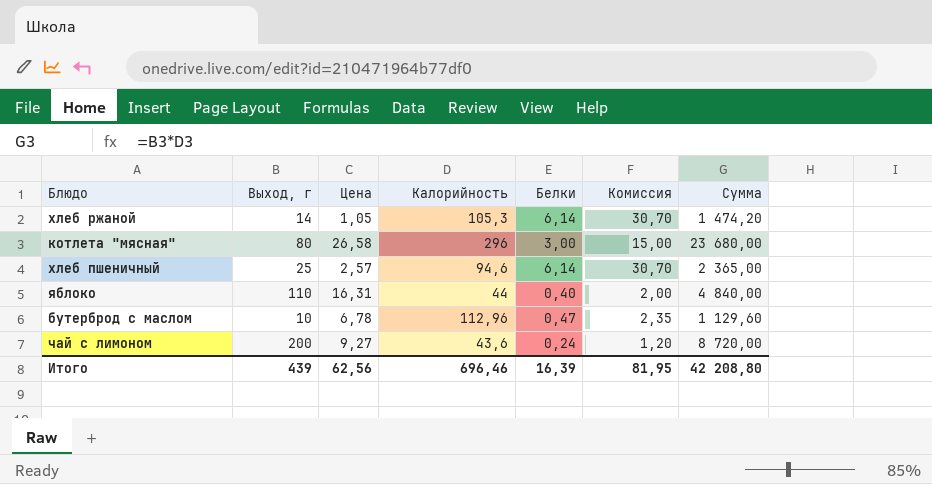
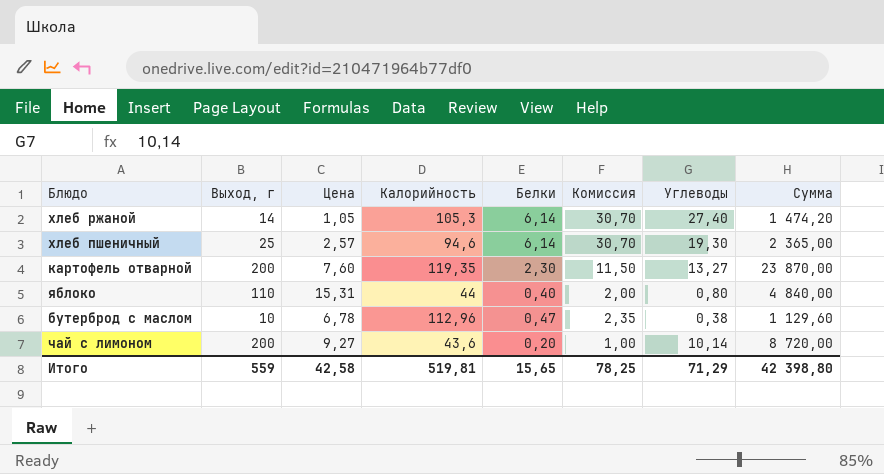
column Углеводы | position: none -> 7
row котлета "мясная": 80 | 26,58 | 296 | 3,00 | 15,00 | 23 680,00 -> none
row картофель отварной: none -> 200 | 7,60 | 119,35 | 2,30 | 11,50 | 13,27 | 23 870,00
яблоко | Цена: 16,31 -> 15,31
чай с лимоном | Белки: 0,24 -> 0,20
чай с лимоном | Комиссия: 1,20 -> 1,00
Итого | Выход, г: 439 -> 559
Итого | Цена: 62,56 -> 42,58
Итого | Калорийность: 696,46 -> 519,81
Итого | Белки: 16,39 -> 15,65
Итого | Комиссия: 81,95 -> 78,25
Итого | Сумма: 42 208,80 -> 42 398,80

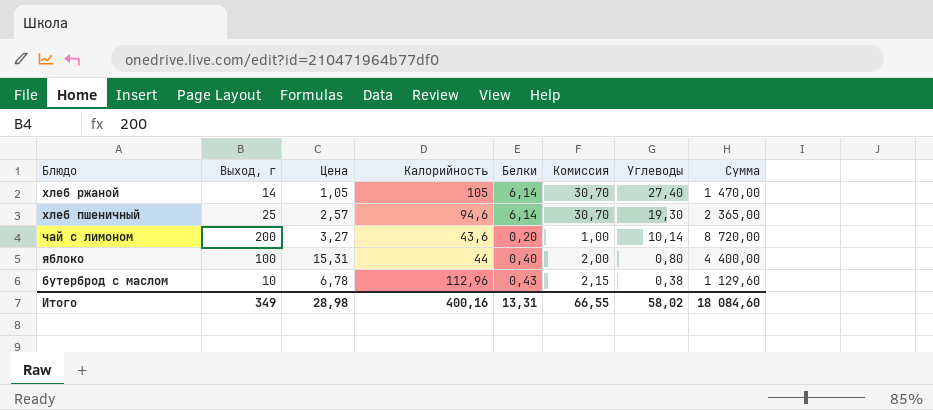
row order: none -> Углеводы descending
row картофель отварной: 200 | 7,60 | 119,35 | 2,30 | 11,50 | 13,27 | 23 870,00 -> none
хлеб ржаной | Калорийность: 105,3 -> 105
хлеб ржаной | Сумма: 1 474,20 -> 1 470,00
чай с лимоном | Цена: 9,27 -> 3,27
яблоко | Выход, г: 110 -> 100
яблоко | Сумма: 4 840,00 -> 4 400,00
бутерброд с маслом | Белки: 0,47 -> 0,43
бутерброд с маслом | Комиссия: 2,35 -> 2,15
Итого | Выход, г: 559 -> 349
Итого | Цена: 42,58 -> 28,98
Итого | Калорийность: 519,81 -> 400,16
Итого | Белки: 15,65 -> 13,31
Итого | Комиссия: 78,25 -> 66,55
Итого | Углеводы: 71,29 -> 58,02
Итого | Сумма: 42 398,80 -> 18 084,60

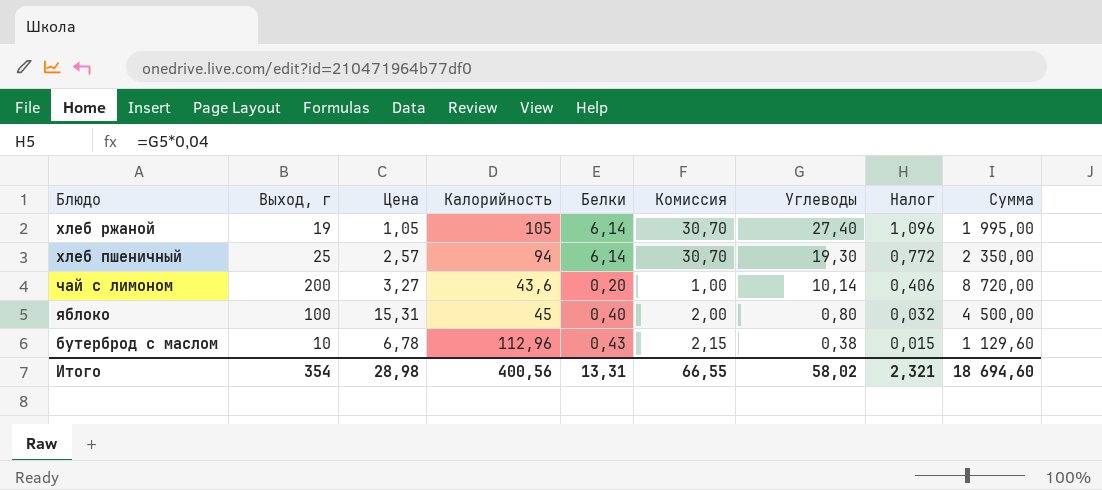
column Налог | formula: none -> [Углеводы] * 0,04
хлеб ржаной | Выход, г: 14 -> 19
хлеб ржаной | Сумма: 1 470,00 -> 1 995,00
хлеб пшеничный | Калорийность: 94,6 -> 94
хлеб пшеничный | Сумма: 2 365,00 -> 2 350,00
яблоко | Калорийность: 44 -> 45
яблоко | Сумма: 4 400,00 -> 4 500,00
Итого | Выход, г: 349 -> 354
Итого | Калорийность: 400,16 -> 400,56
Итого | Сумма: 18 084,60 -> 18 694,60

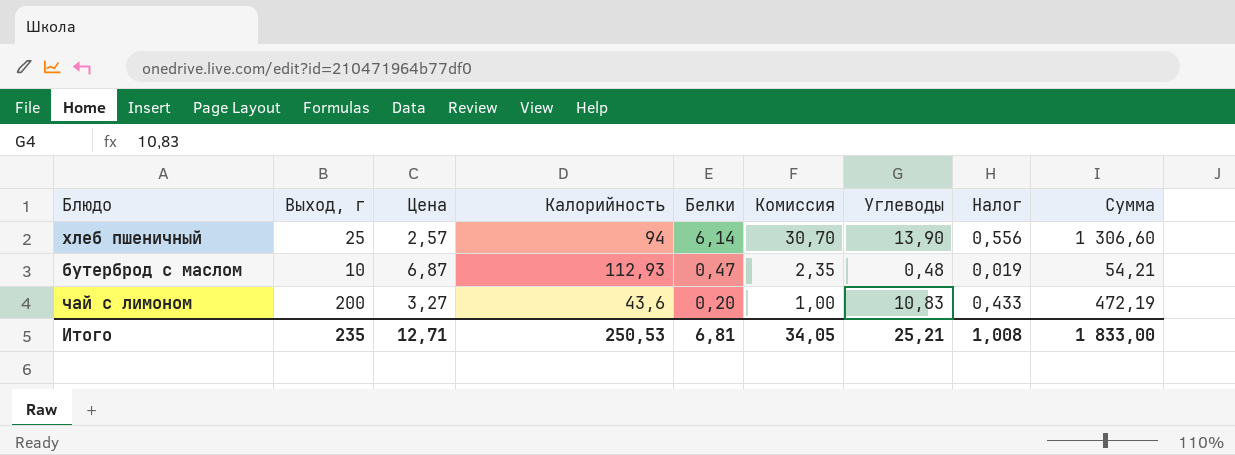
row order: Углеводы descending -> Белки descending
column Сумма | formula: [Выход, г] * [Калорийность] -> [Калорийность] * [Углеводы]
row хлеб ржаной: 19 | 1,05 | 105 | 6,14 | 30,70 | 27,40 | 1,096 | 1 995,00 -> none
row яблоко: 100 | 15,31 | 45 | 0,40 | 2,00 | 0,80 | 0,032 | 4 500,00 -> none
хлеб пшеничный | Углеводы: 19,30 -> 13,90
хлеб пшеничный | Налог: 0,772 -> 0,556
бутерброд с маслом | Цена: 6,78 -> 6,87
бутерброд с маслом | Калорийность: 112,96 -> 112,93
бутерброд с маслом | Белки: 0,43 -> 0,47
бутерброд с маслом | Комиссия: 2,15 -> 2,35
бутерброд с маслом | Углеводы: 0,38 -> 0,48
бутерброд с маслом | Налог: 0,015 -> 0,019
чай с лимоном | Углеводы: 10,14 -> 10,83
чай с лимоном | Налог: 0,406 -> 0,433
Итого | Выход, г: 354 -> 235
Итого | Цена: 28,98 -> 12,71
Итого | Калорийность: 400,56 -> 250,53
Итого | Белки: 13,31 -> 6,81
Итого | Комиссия: 66,55 -> 34,05
Итого | Углеводы: 58,02 -> 25,21
Итого | Налог: 2,321 -> 1,008
Итого | Сумма: 18 694,60 -> 1 833,00

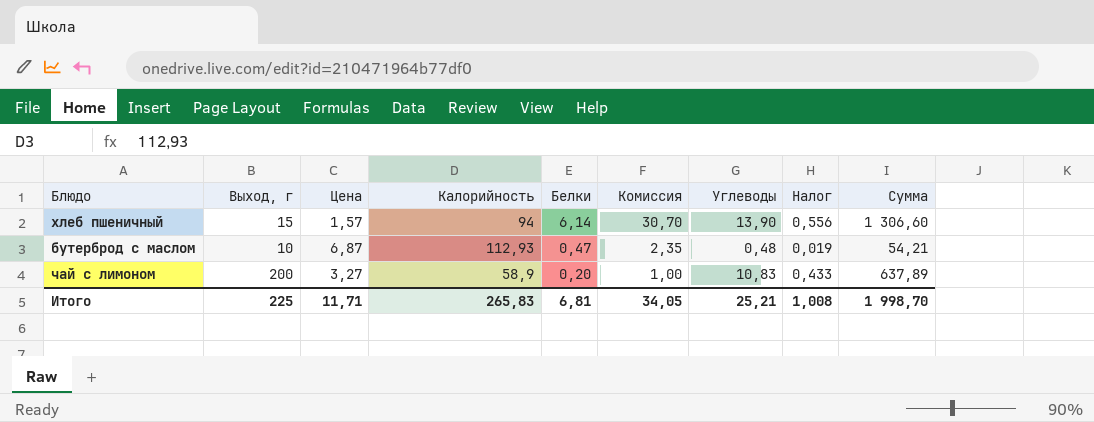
хлеб пшеничный | Выход, г: 25 -> 15
хлеб пшеничный | Цена: 2,57 -> 1,57
чай с лимоном | Калорийность: 43,6 -> 58,9
чай с лимоном | Сумма: 472,19 -> 637,89
Итого | Выход, г: 235 -> 225
Итого | Цена: 12,71 -> 11,71
Итого | Калорийность: 250,53 -> 265,83
Итого | Сумма: 1 833,00 -> 1 998,70

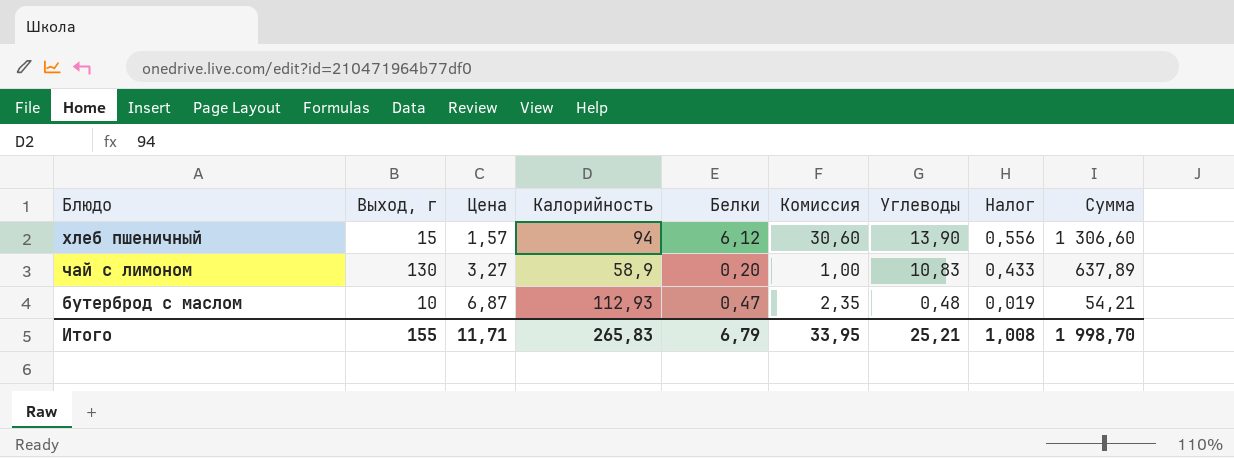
row order: Белки descending -> Цена ascending
хлеб пшеничный | Белки: 6,14 -> 6,12
хлеб пшеничный | Комиссия: 30,70 -> 30,60
чай с лимоном | Выход, г: 200 -> 130
Итого | Выход, г: 225 -> 155
Итого | Белки: 6,81 -> 6,79
Итого | Комиссия: 34,05 -> 33,95

